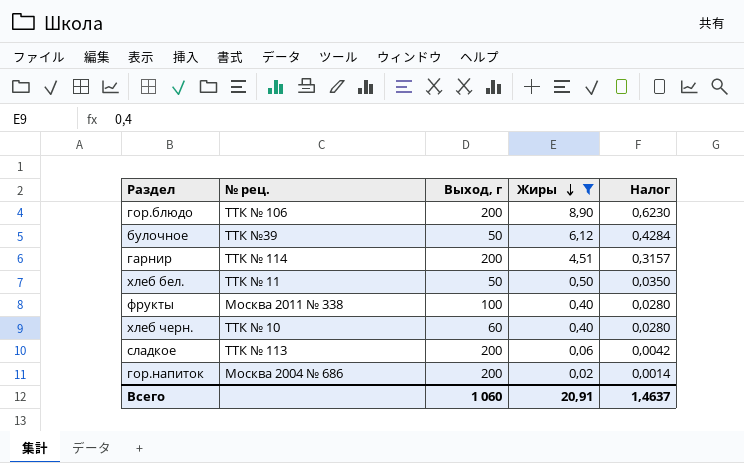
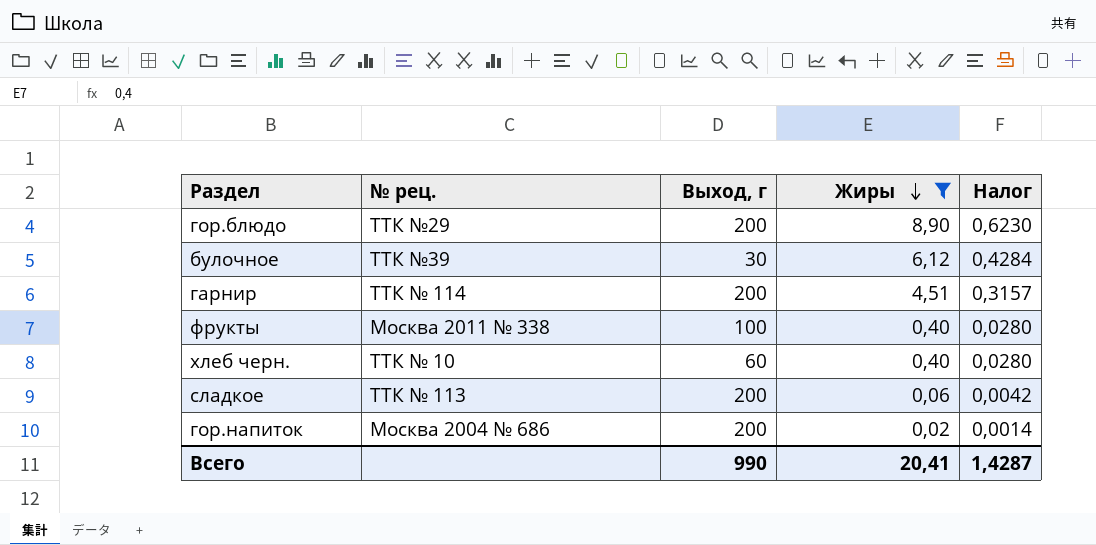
row хлеб бел.: ТТК № 11 | 50 | 0,50 | 0,0350 -> none
гор.блюдо | № рец.: ТТК № 106 -> ТТК №29
булочное | Выход, г: 50 -> 30
Всего | Выход, г: 1 060 -> 990
Всего | Жиры: 20,91 -> 20,41
Всего | Налог: 1,4637 -> 1,4287

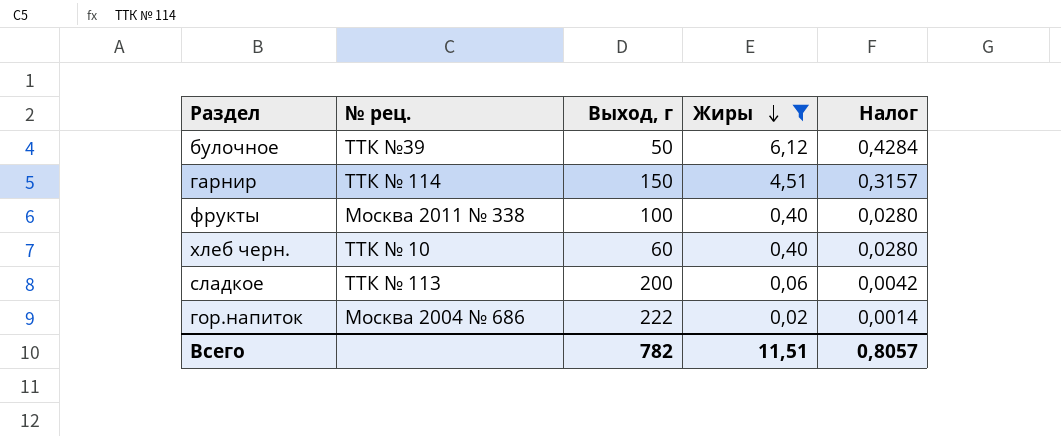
row гор.блюдо: ТТК №29 | 200 | 8,90 | 0,6230 -> none
булочное | Выход, г: 30 -> 50
гарнир | Выход, г: 200 -> 150
гор.напиток | Выход, г: 200 -> 222
Всего | Выход, г: 990 -> 782
Всего | Жиры: 20,41 -> 11,51
Всего | Налог: 1,4287 -> 0,8057

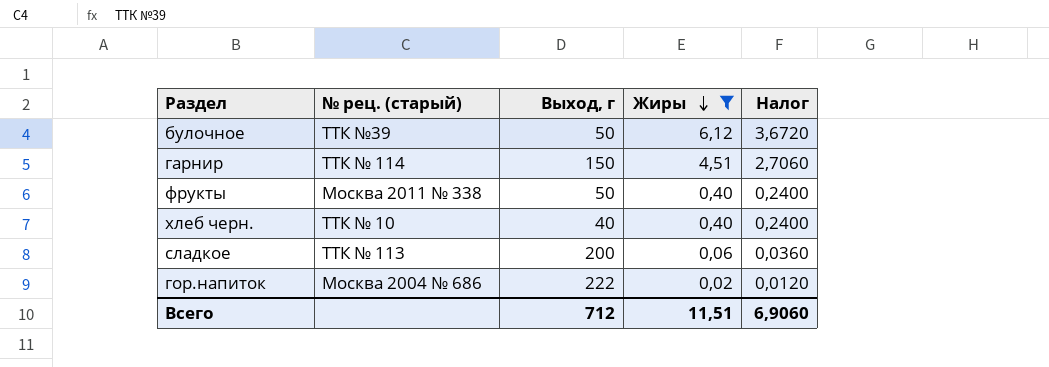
column name: № рец. -> № рец. (старый)
column Налог | formula: [Жиры] * 0,07 -> [Жиры] * 0,6
фрукты | Выход, г: 100 -> 50
хлеб черн. | Выход, г: 60 -> 40
Всего | Выход, г: 782 -> 712
Всего | Налог: 0,8057 -> 6,9060

